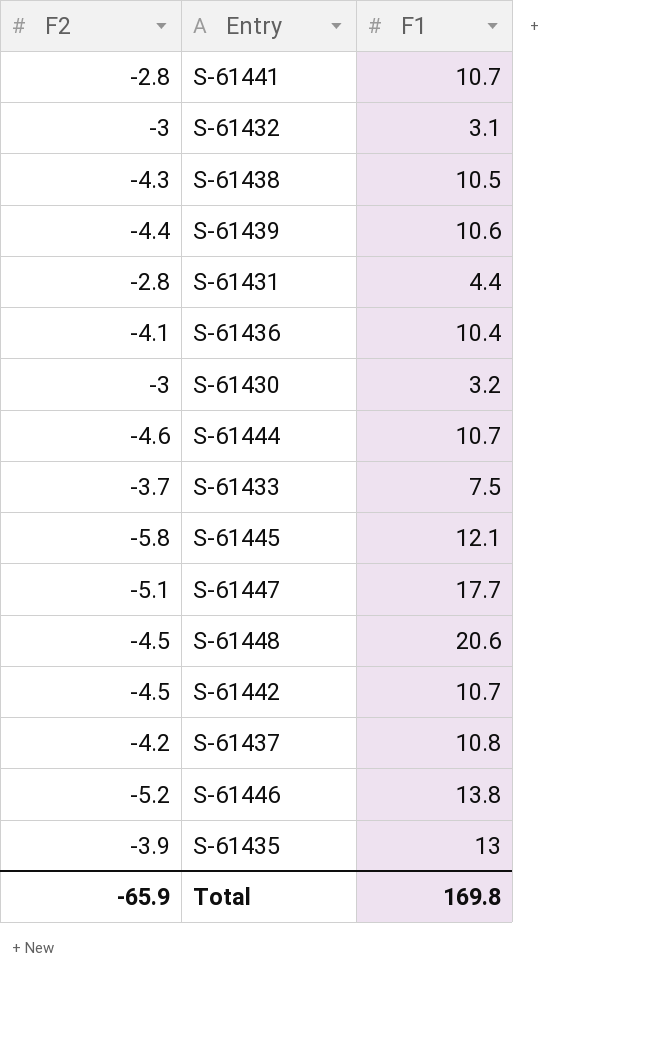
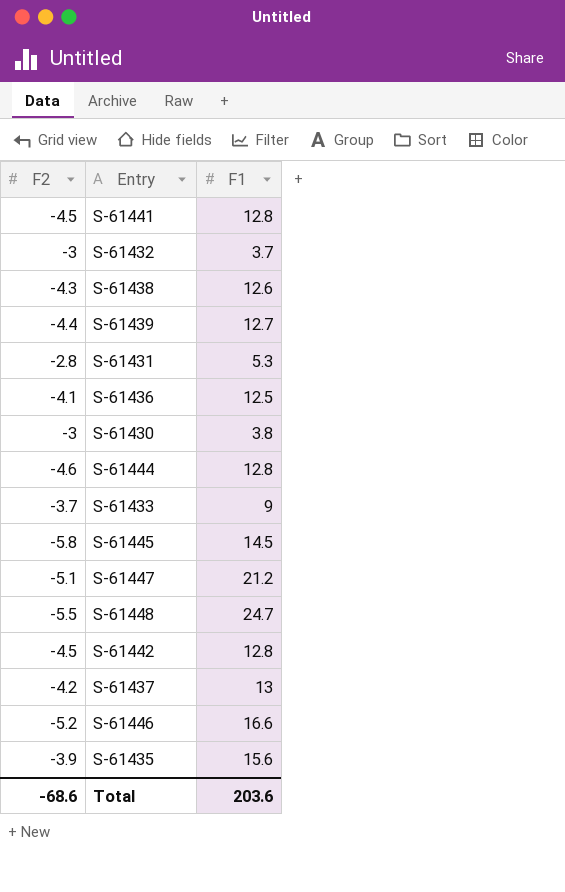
S-61441 | F2: -2.8 -> -4.5
S-61441 | F1: 10.7 -> 12.8
S-61432 | F1: 3.1 -> 3.7
S-61438 | F1: 10.5 -> 12.6
S-61439 | F1: 10.6 -> 12.7
S-61431 | F1: 4.4 -> 5.3
S-61436 | F1: 10.4 -> 12.5
S-61430 | F1: 3.2 -> 3.8
S-61444 | F1: 10.7 -> 12.8
S-61433 | F1: 7.5 -> 9
S-61445 | F1: 12.1 -> 14.5
S-61447 | F1: 17.7 -> 21.2
S-61448 | F2: -4.5 -> -5.5
S-61448 | F1: 20.6 -> 24.7
S-61442 | F1: 10.7 -> 12.8
S-61437 | F1: 10.8 -> 13
S-61446 | F1: 13.8 -> 16.6
S-61435 | F1: 13 -> 15.6
Total | F2: -65.9 -> -68.6
Total | F1: 169.8 -> 203.6

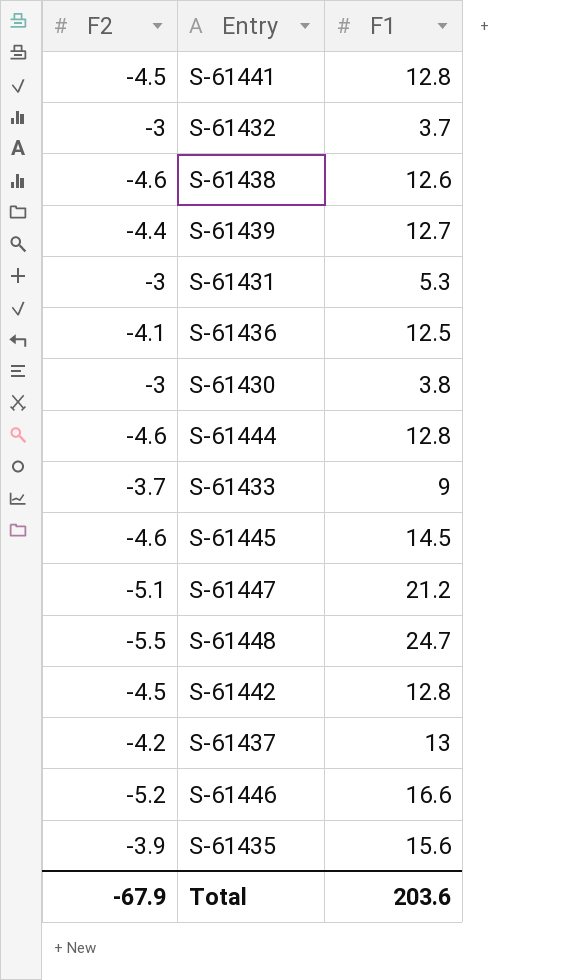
S-61438 | F2: -4.3 -> -4.6
S-61431 | F2: -2.8 -> -3
S-61445 | F2: -5.8 -> -4.6
Total | F2: -68.6 -> -67.9

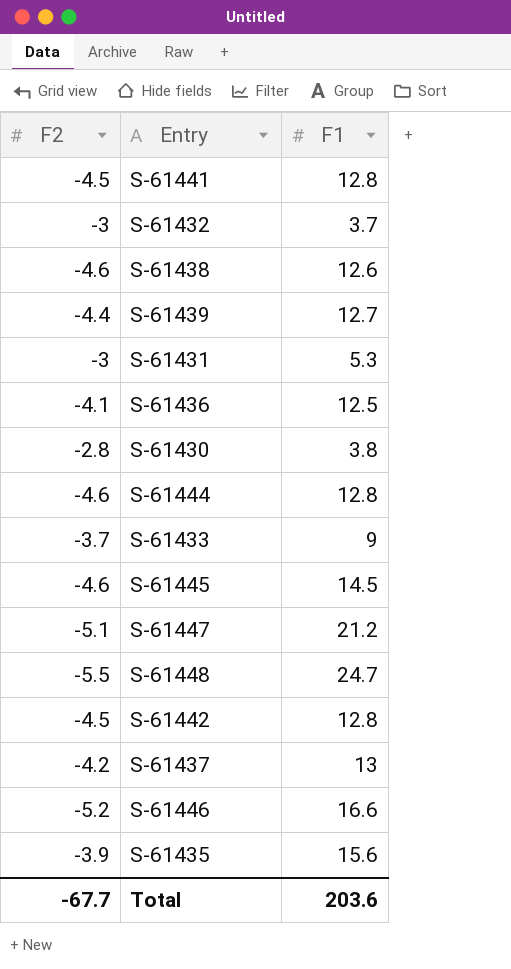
S-61430 | F2: -3 -> -2.8
Total | F2: -67.9 -> -67.7

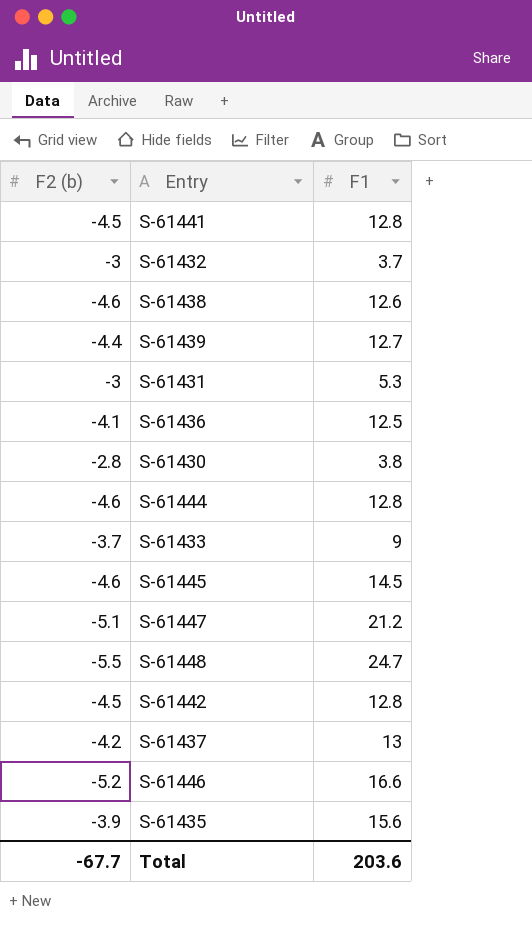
column name: F2 -> F2 (b)

